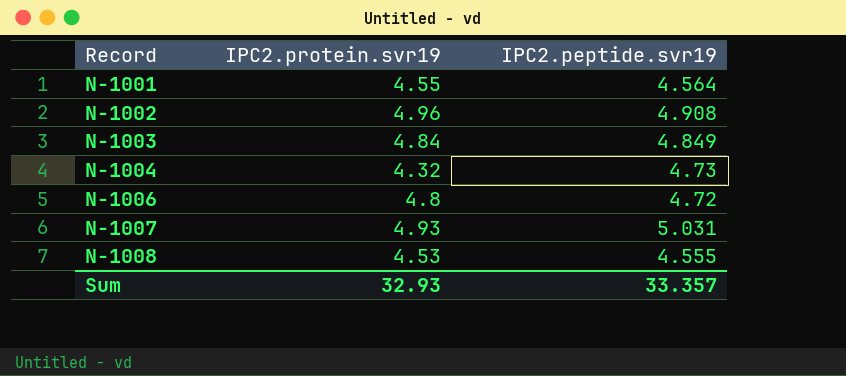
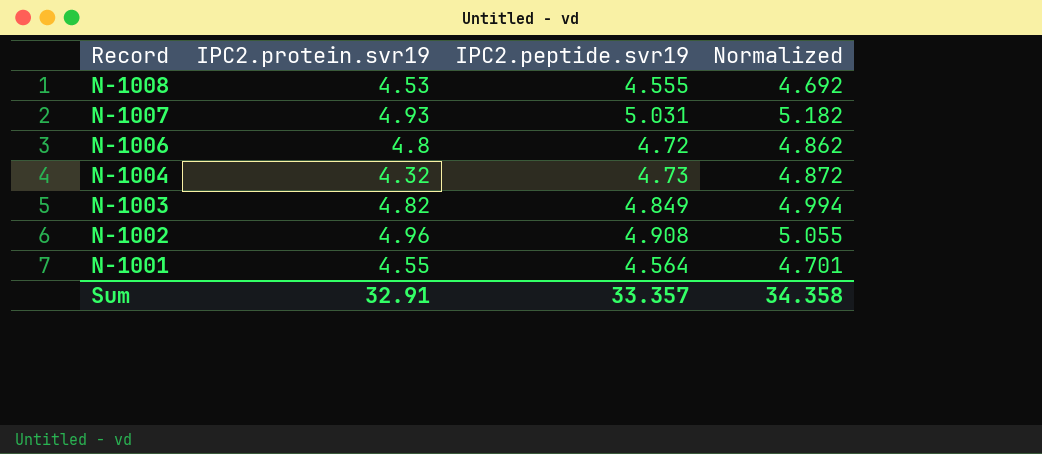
row order: Record ascending -> Record descending
column Normalized | formula: none -> [IPC2.peptide.svr19] * 1.03
N-1003 | IPC2.protein.svr19: 4.84 -> 4.82
Sum | IPC2.protein.svr19: 32.93 -> 32.91

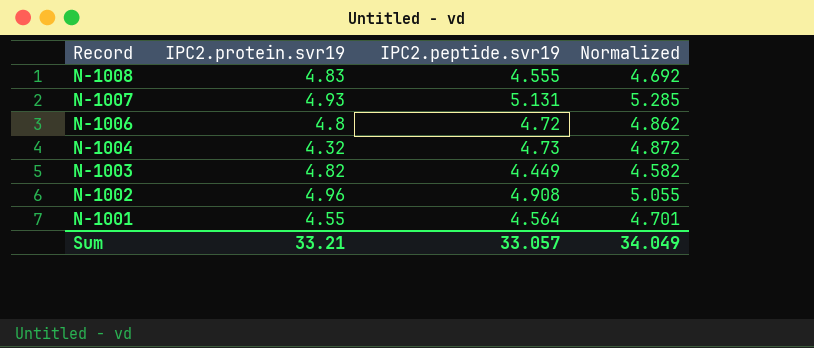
N-1008 | IPC2.protein.svr19: 4.53 -> 4.83
N-1007 | IPC2.peptide.svr19: 5.031 -> 5.131
N-1007 | Normalized: 5.182 -> 5.285
N-1003 | IPC2.peptide.svr19: 4.849 -> 4.449
N-1003 | Normalized: 4.994 -> 4.582
Sum | IPC2.protein.svr19: 32.91 -> 33.21
Sum | IPC2.peptide.svr19: 33.357 -> 33.057
Sum | Normalized: 34.358 -> 34.049

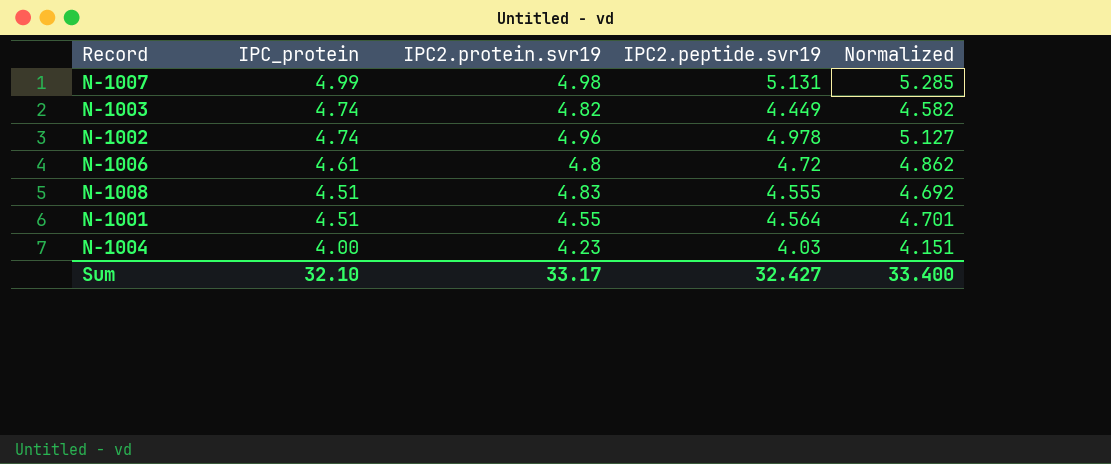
row order: Record descending -> IPC_protein descending
column IPC_protein | position: none -> 2
N-1007 | IPC2.protein.svr19: 4.93 -> 4.98
N-1002 | IPC2.peptide.svr19: 4.908 -> 4.978
N-1002 | Normalized: 5.055 -> 5.127
N-1004 | IPC2.protein.svr19: 4.32 -> 4.23
N-1004 | IPC2.peptide.svr19: 4.73 -> 4.03
N-1004 | Normalized: 4.872 -> 4.151
Sum | IPC2.protein.svr19: 33.21 -> 33.17
Sum | IPC2.peptide.svr19: 33.057 -> 32.427
Sum | Normalized: 34.049 -> 33.400

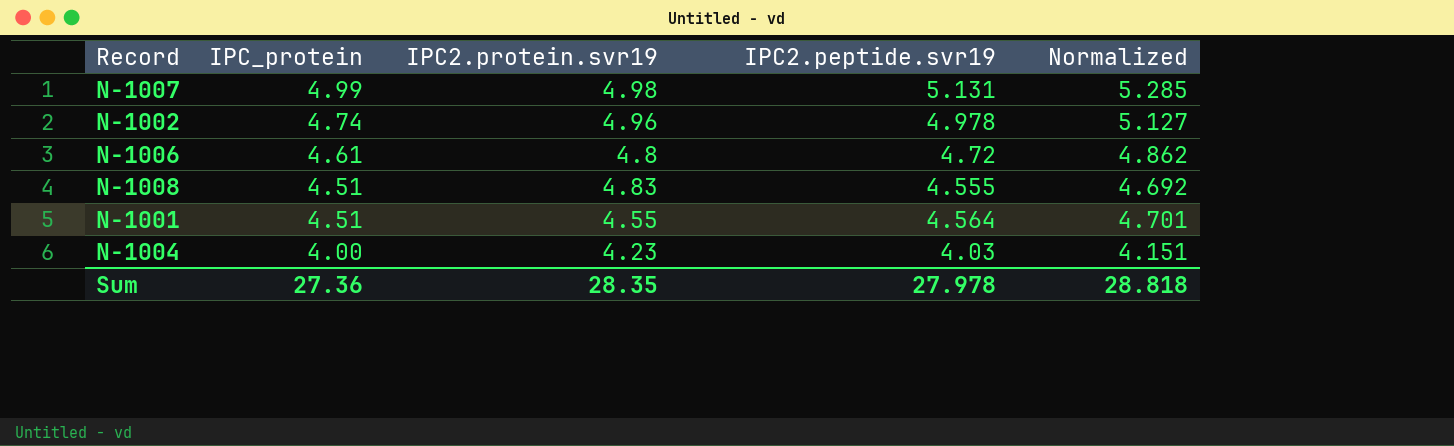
row N-1003: 4.74 | 4.82 | 4.449 | 4.582 -> none
Sum | IPC_protein: 32.10 -> 27.36
Sum | IPC2.protein.svr19: 33.17 -> 28.35
Sum | IPC2.peptide.svr19: 32.427 -> 27.978
Sum | Normalized: 33.400 -> 28.818

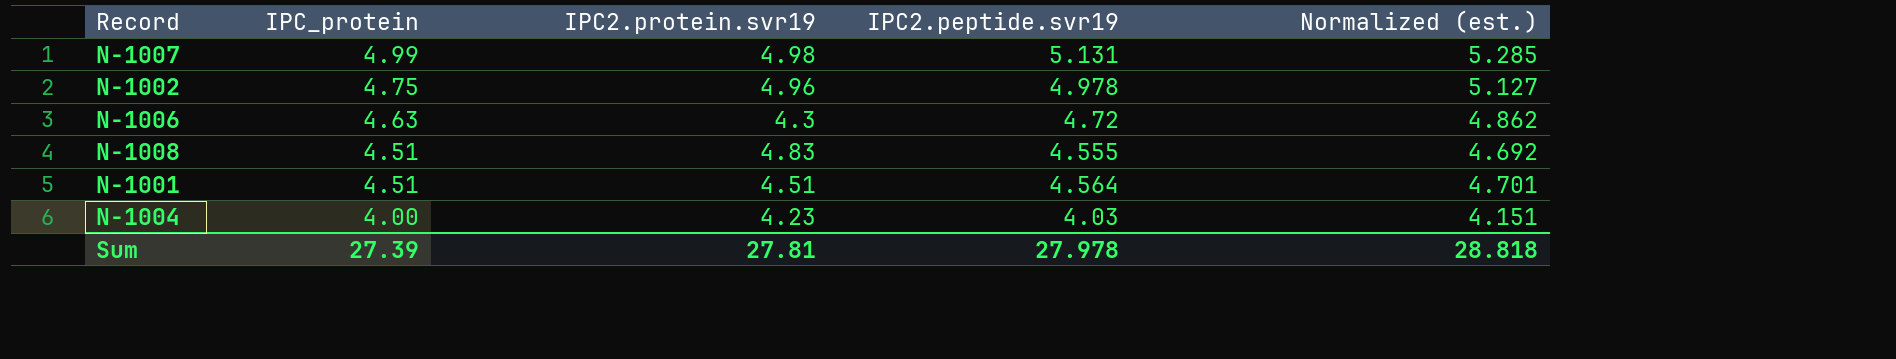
column name: Normalized -> Normalized (est.)
N-1002 | IPC_protein: 4.74 -> 4.75
N-1006 | IPC_protein: 4.61 -> 4.63
N-1006 | IPC2.protein.svr19: 4.8 -> 4.3
N-1001 | IPC2.protein.svr19: 4.55 -> 4.51
Sum | IPC_protein: 27.36 -> 27.39
Sum | IPC2.protein.svr19: 28.35 -> 27.81

